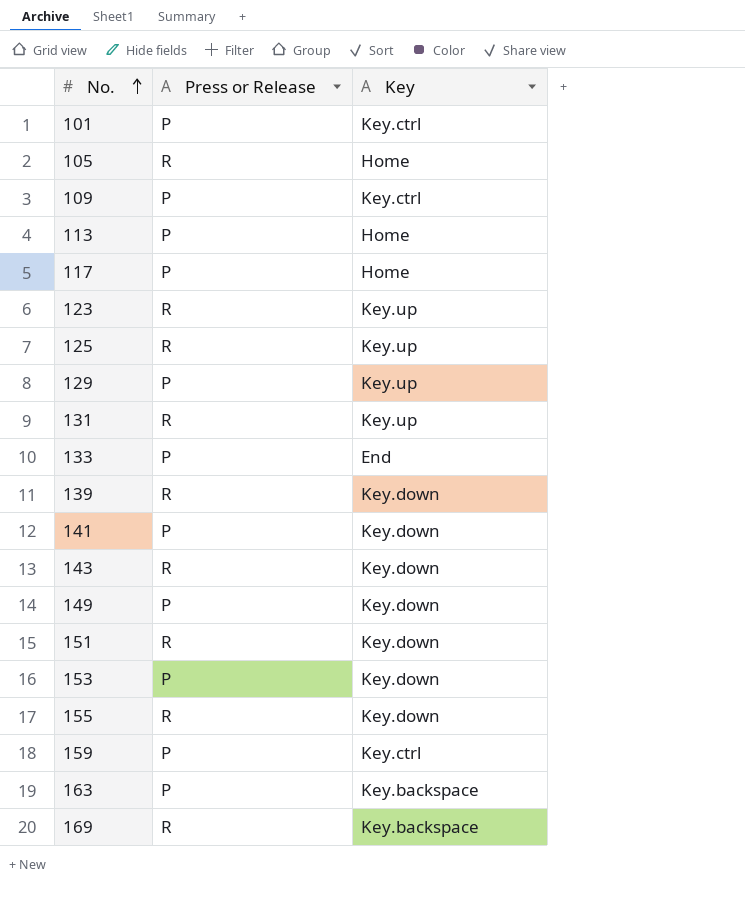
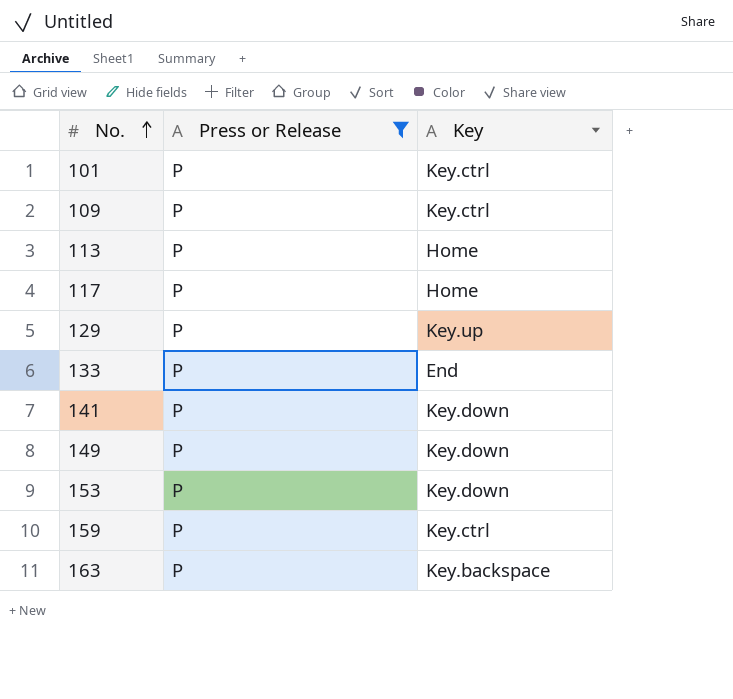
filter: none -> Press or Release = P

